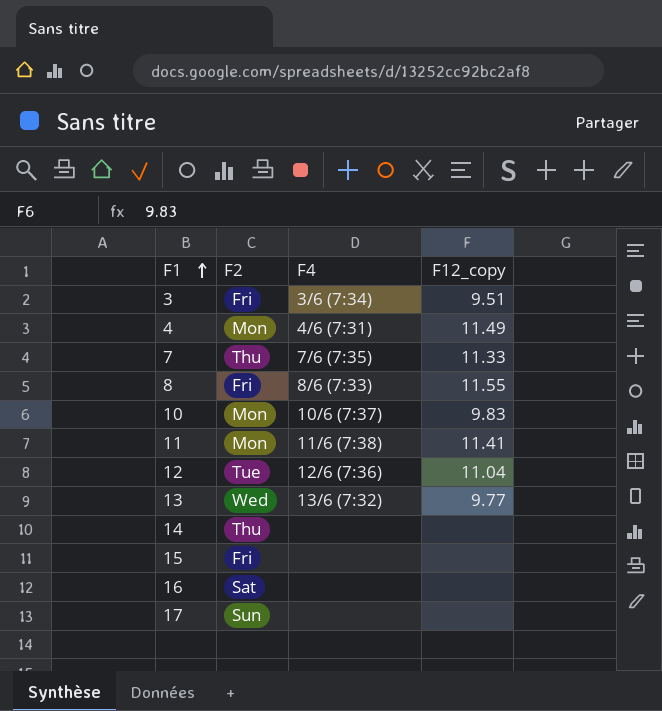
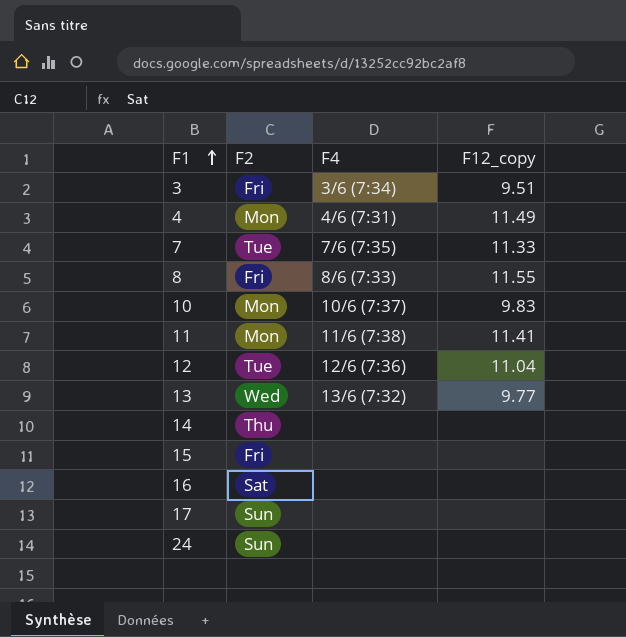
7 | F2: Thu -> Tue
row 24: none -> Sun | none | none

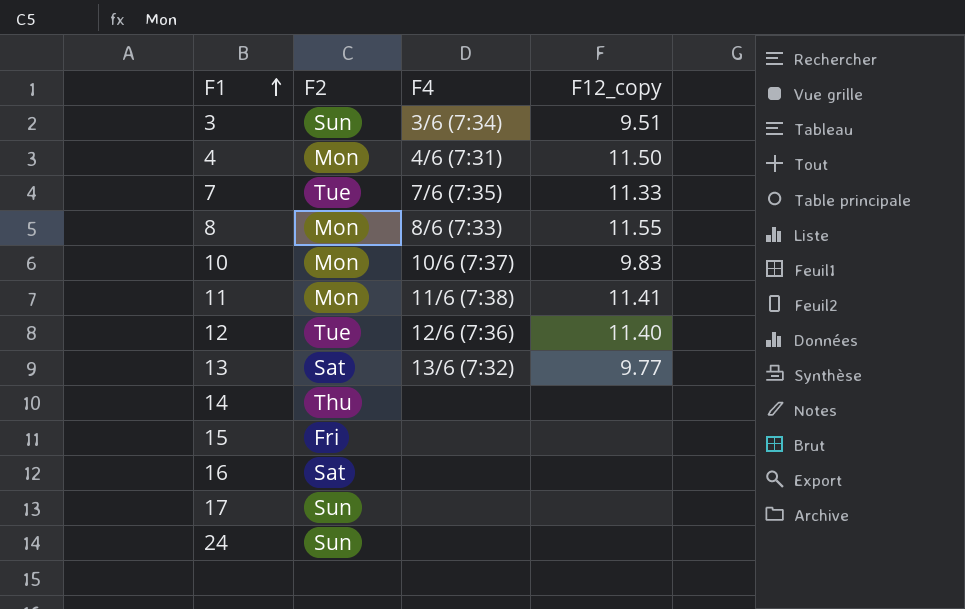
3 | F2: Fri -> Sun
4 | F12_copy: 11.49 -> 11.50
8 | F2: Fri -> Mon
12 | F12_copy: 11.04 -> 11.40
13 | F2: Wed -> Sat

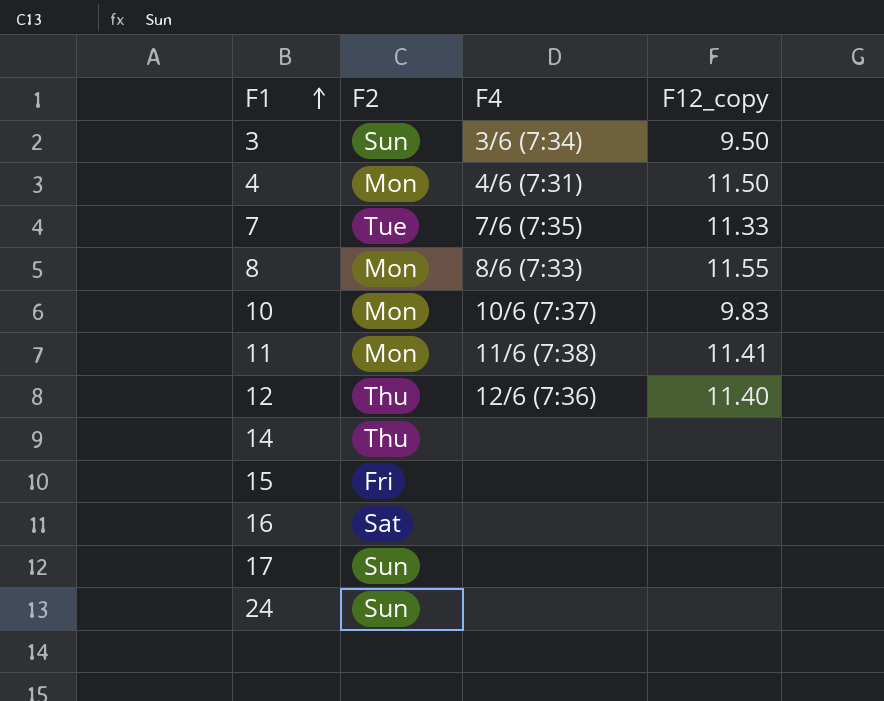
row 13: Sat | 13/6 (7:32) | 9.77 -> none
3 | F12_copy: 9.51 -> 9.50
12 | F2: Tue -> Thu

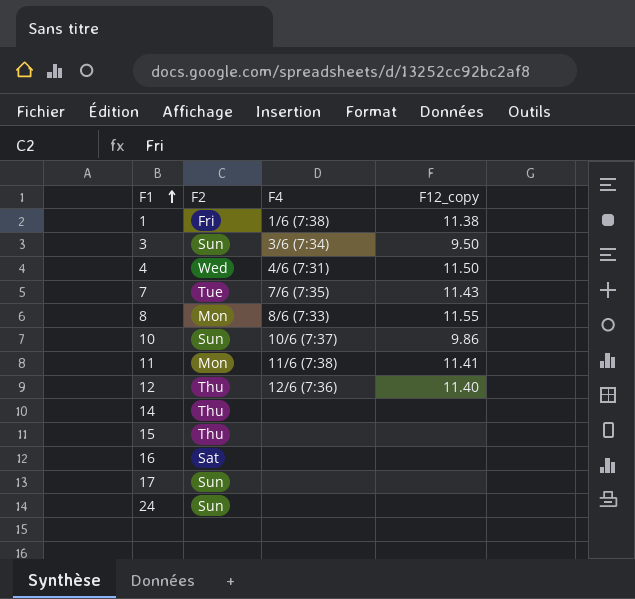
row 1: none -> Fri | 1/6 (7:38) | 11.38
4 | F2: Mon -> Wed
7 | F12_copy: 11.33 -> 11.43
10 | F2: Mon -> Sun
10 | F12_copy: 9.83 -> 9.86
15 | F2: Fri -> Thu

